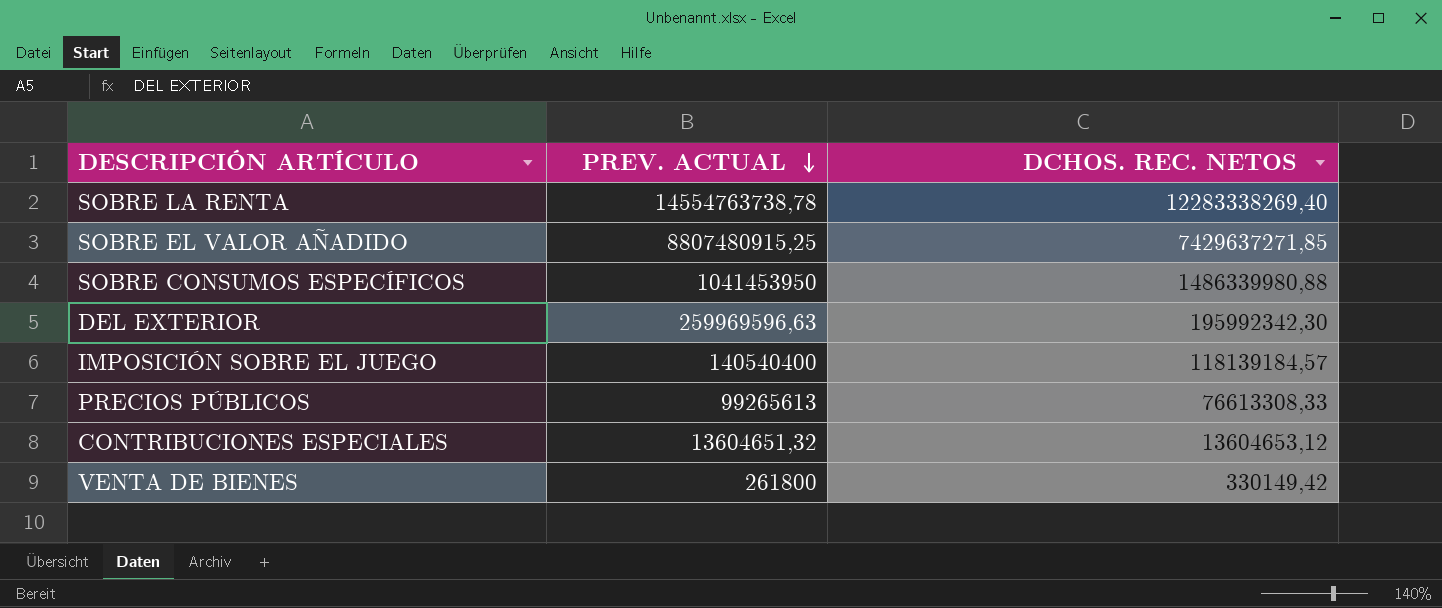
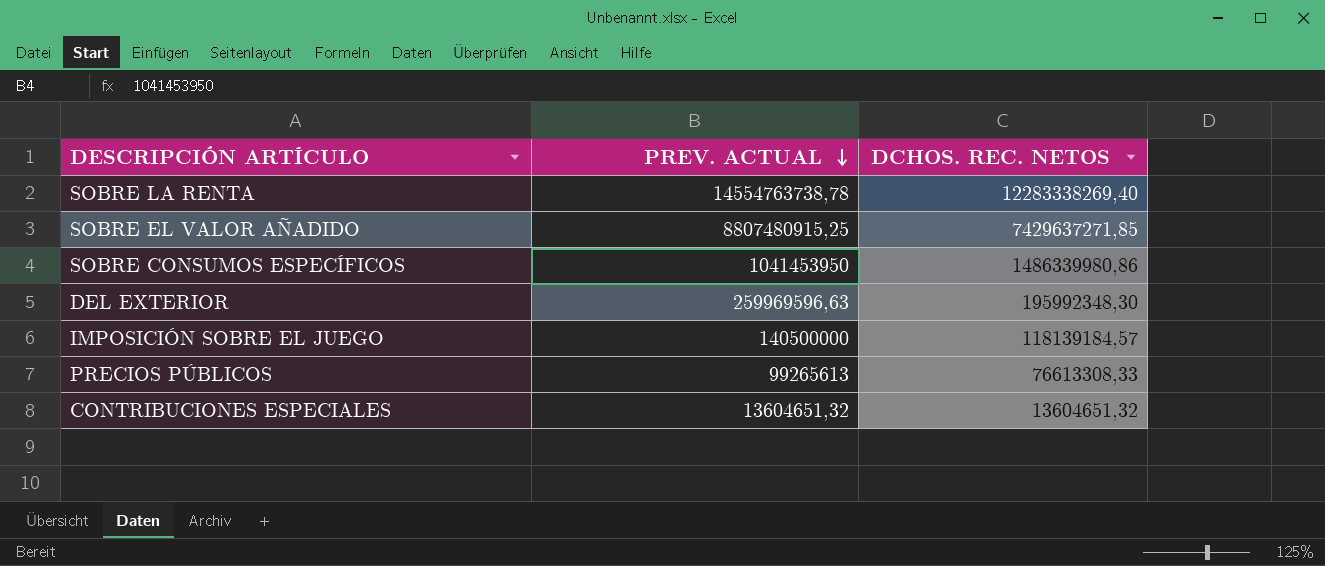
row VENTA DE BIENES: 261800 | 330149,42 -> none
SOBRE CONSUMOS ESPECÍFICOS | DCHOS. REC. NETOS: 1486339980,88 -> 1486339980,86
DEL EXTERIOR | DCHOS. REC. NETOS: 195992342,30 -> 195992348,30
IMPOSICIÓN SOBRE EL JUEGO | PREV. ACTUAL: 140540400 -> 140500000
CONTRIBUCIONES ESPECIALES | DCHOS. REC. NETOS: 13604653,12 -> 13604651,32

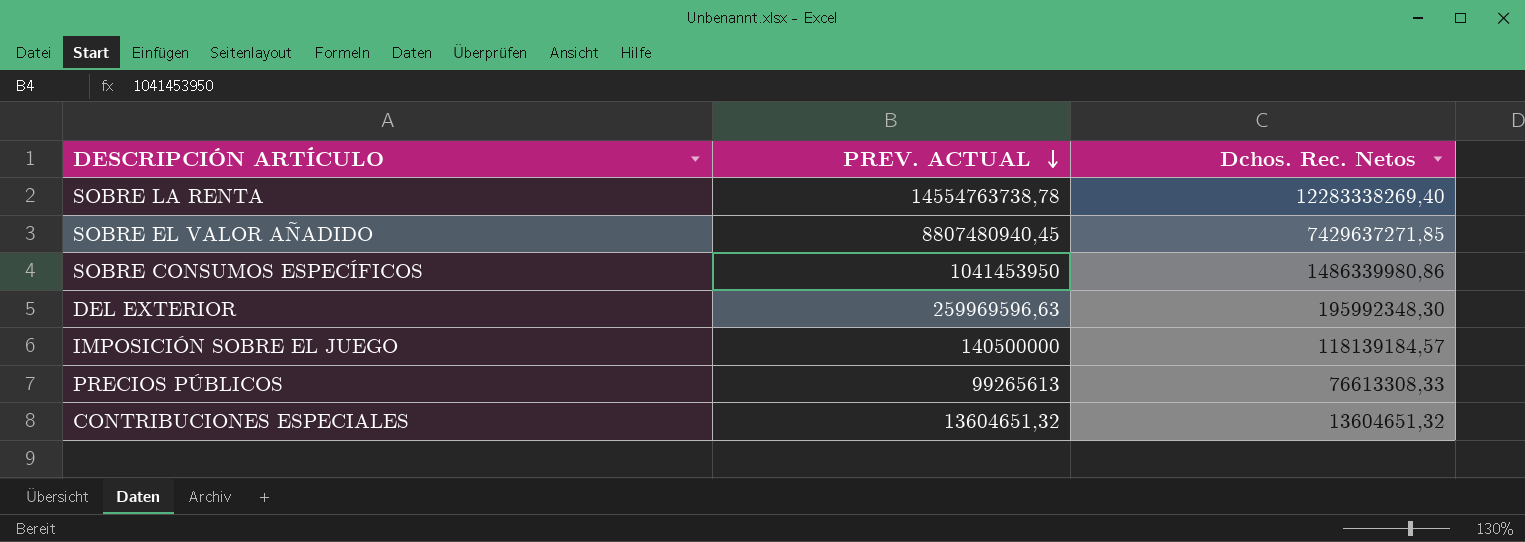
column name: DCHOS. REC. NETOS -> Dchos. Rec. Netos
SOBRE EL VALOR AÑADIDO | PREV. ACTUAL: 8807480915,25 -> 8807480940,45

